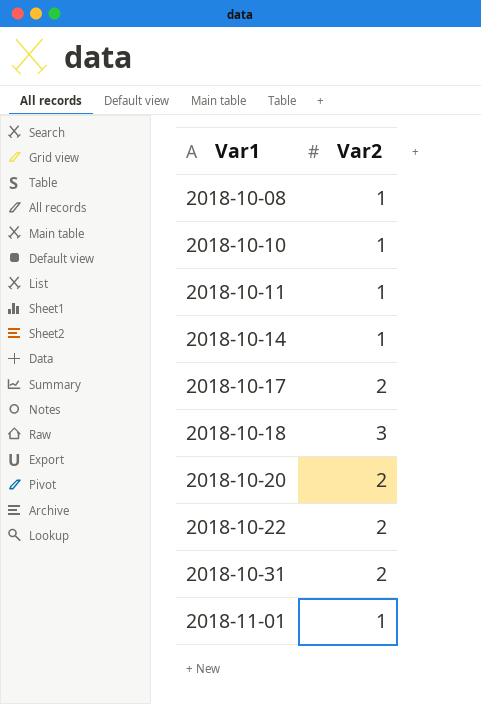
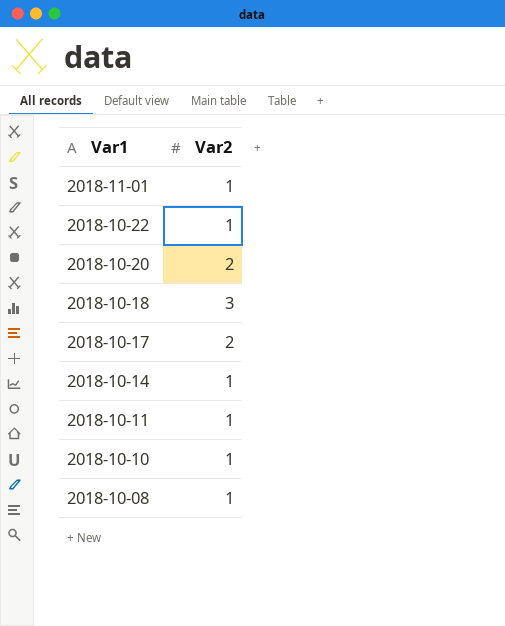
row order: Var1 ascending -> Var1 descending
row 2018-10-31: 2 -> none
2018-10-22 | Var2: 2 -> 1

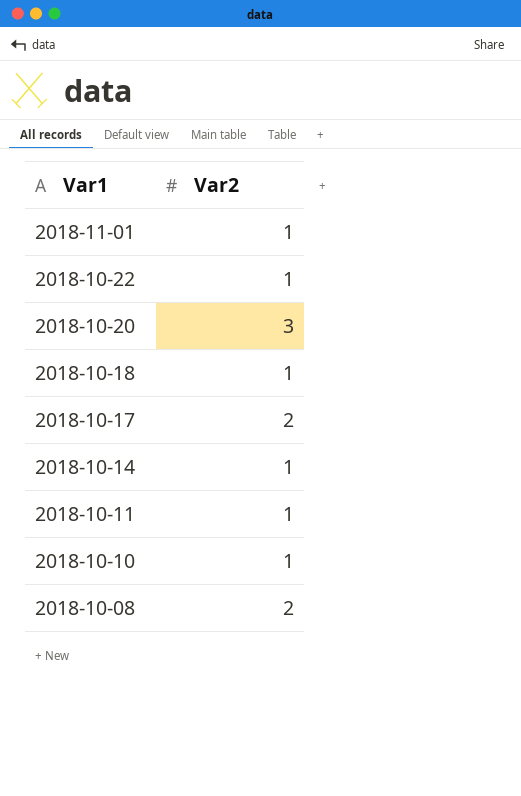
2018-10-20 | Var2: 2 -> 3
2018-10-18 | Var2: 3 -> 1
2018-10-08 | Var2: 1 -> 2

